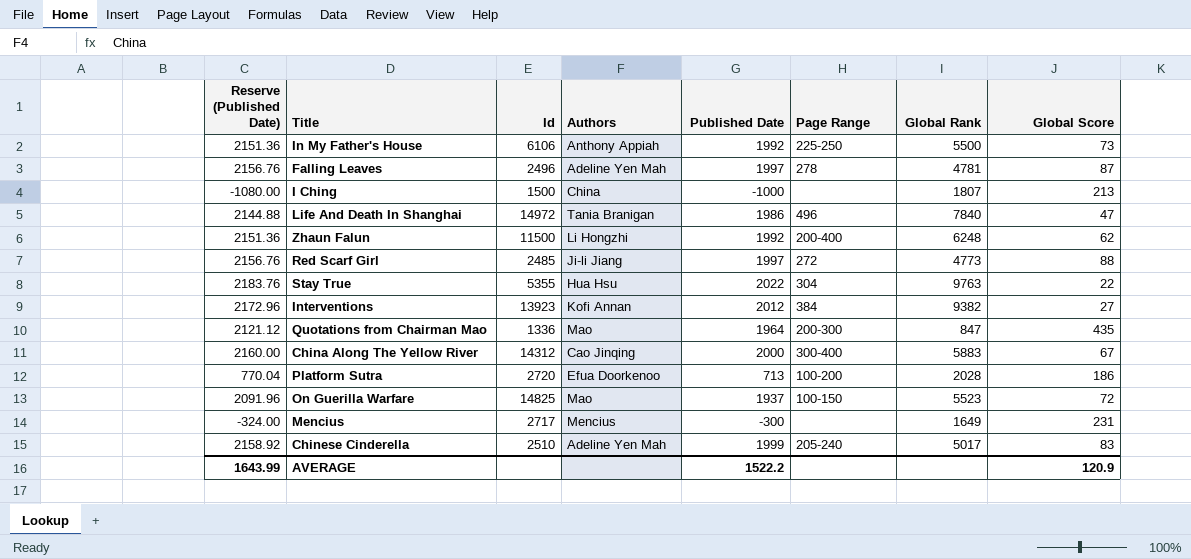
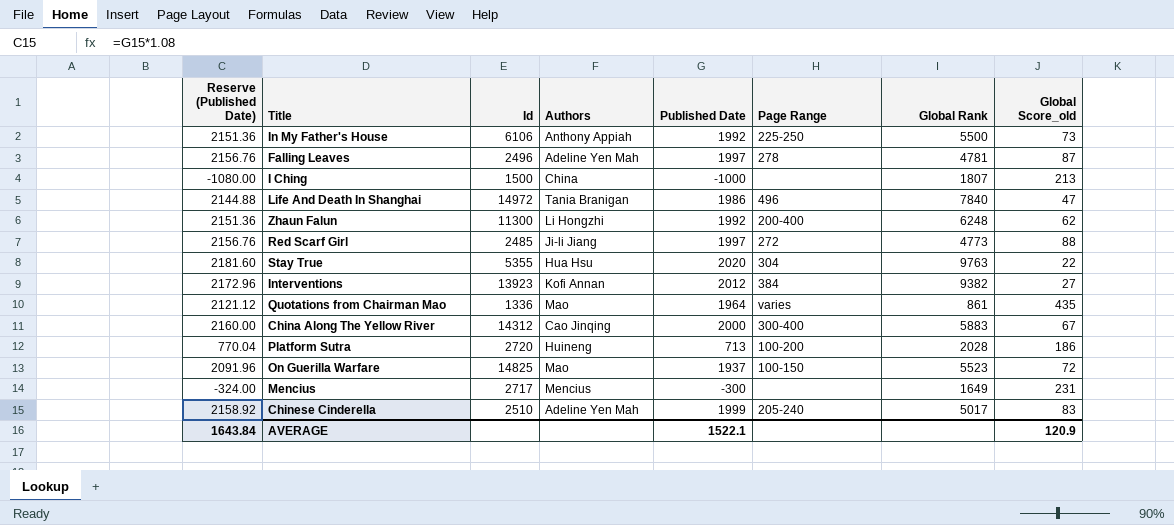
column name: Global Score -> Global Score_old
Zhaun Falun | Id: 11500 -> 11300
Stay True | Reserve (Published Date): 2183.76 -> 2181.60
Stay True | Published Date: 2022 -> 2020
Quotations from Chairman Mao | Page Range: 200-300 -> varies
Quotations from Chairman Mao | Global Rank: 847 -> 861
Platform Sutra | Authors: Efua Doorkenoo -> Huineng
AVERAGE | Reserve (Published Date): 1643.99 -> 1643.84
AVERAGE | Published Date: 1522.2 -> 1522.1

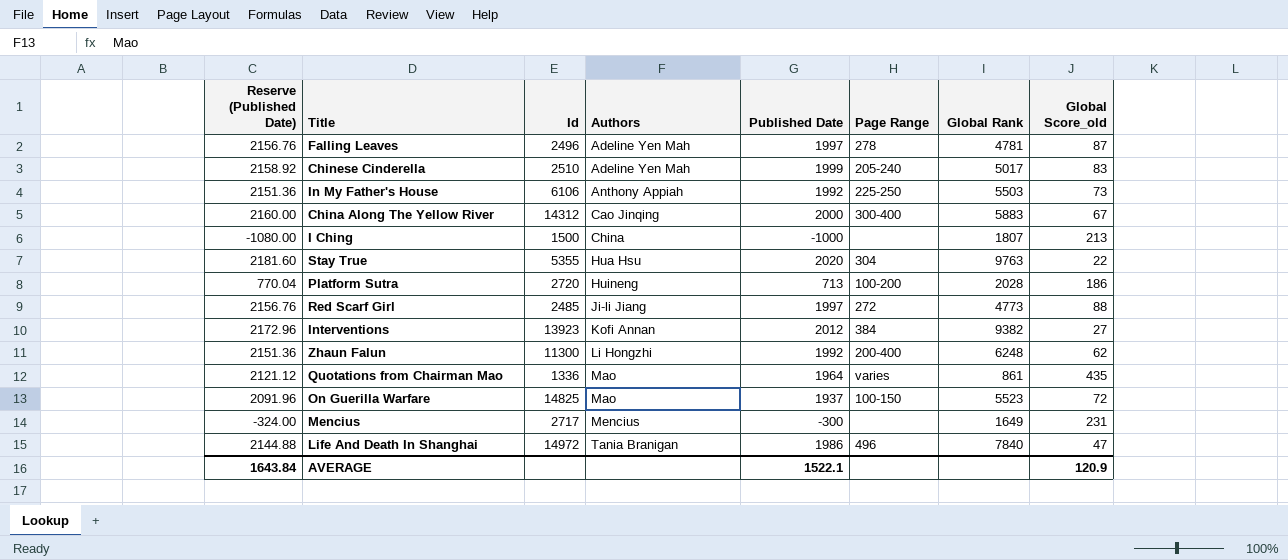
row order: none -> Authors ascending
In My Father's House | Global Rank: 5500 -> 5503

